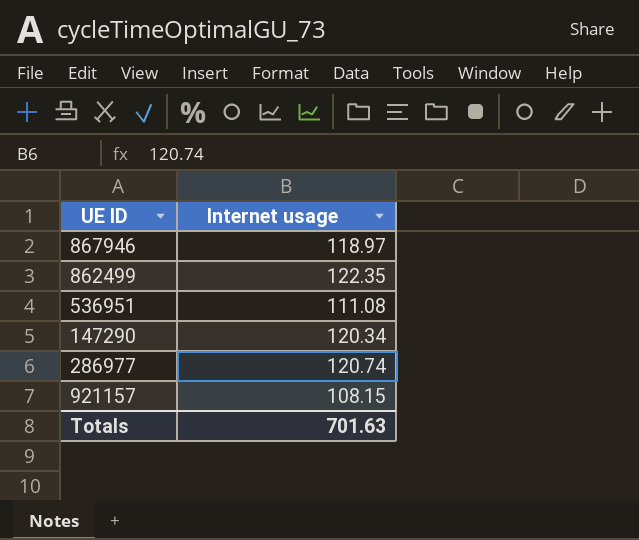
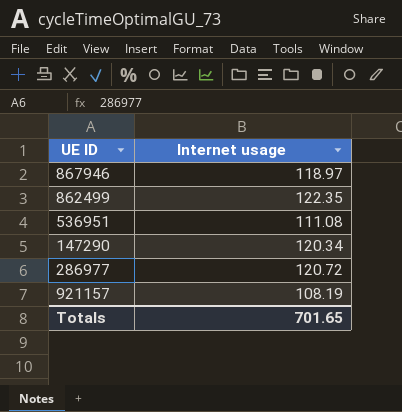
286977 | Internet usage: 120.74 -> 120.72
921157 | Internet usage: 108.15 -> 108.19
Totals | Internet usage: 701.63 -> 701.65

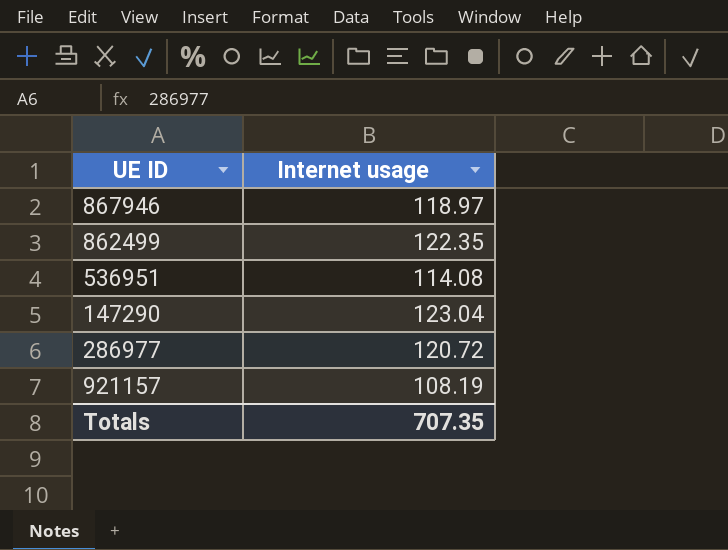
536951 | Internet usage: 111.08 -> 114.08
147290 | Internet usage: 120.34 -> 123.04
Totals | Internet usage: 701.65 -> 707.35

